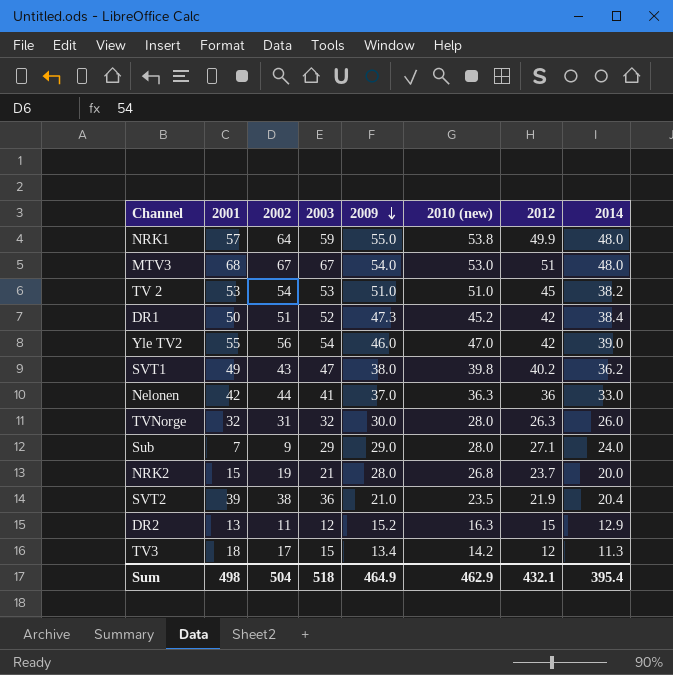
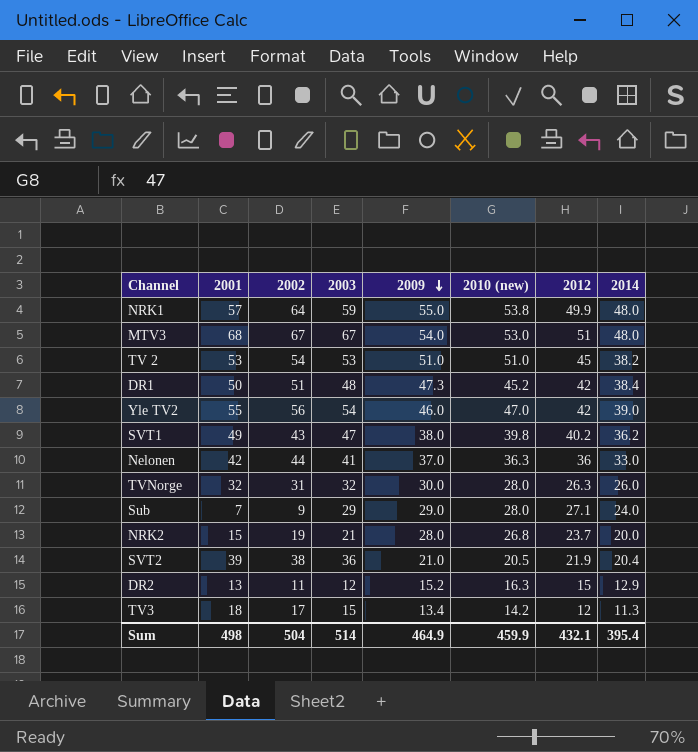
DR1 | 2003: 52 -> 48
SVT2 | 2010 (new): 23.5 -> 20.5
Sum | 2003: 518 -> 514
Sum | 2010 (new): 462.9 -> 459.9

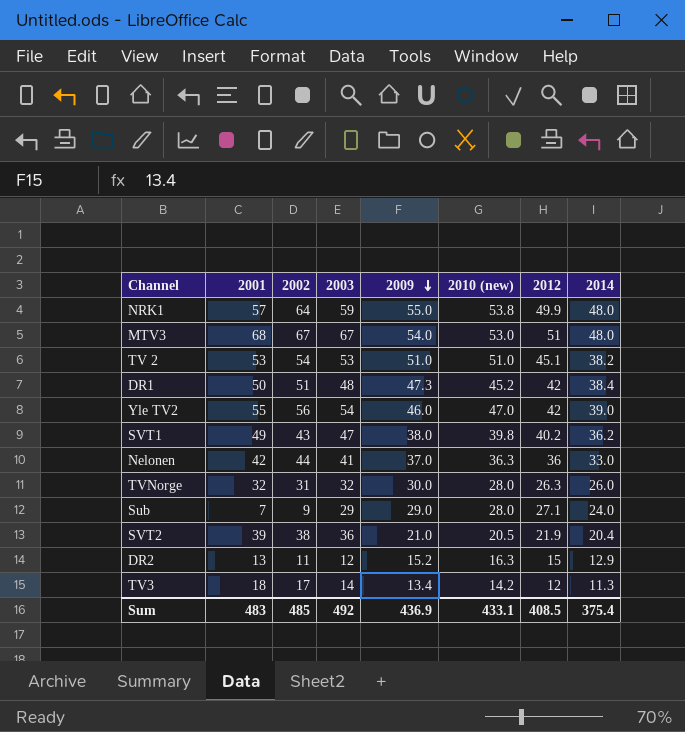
row NRK2: 15 | 19 | 21 | 28.0 | 26.8 | 23.7 | 20.0 -> none
TV 2 | 2012: 45 -> 45.1
TV3 | 2003: 15 -> 14
Sum | 2001: 498 -> 483
Sum | 2002: 504 -> 485
Sum | 2003: 514 -> 492
Sum | 2009: 464.9 -> 436.9
Sum | 2010 (new): 459.9 -> 433.1
Sum | 2012: 432.1 -> 408.5
Sum | 2014: 395.4 -> 375.4

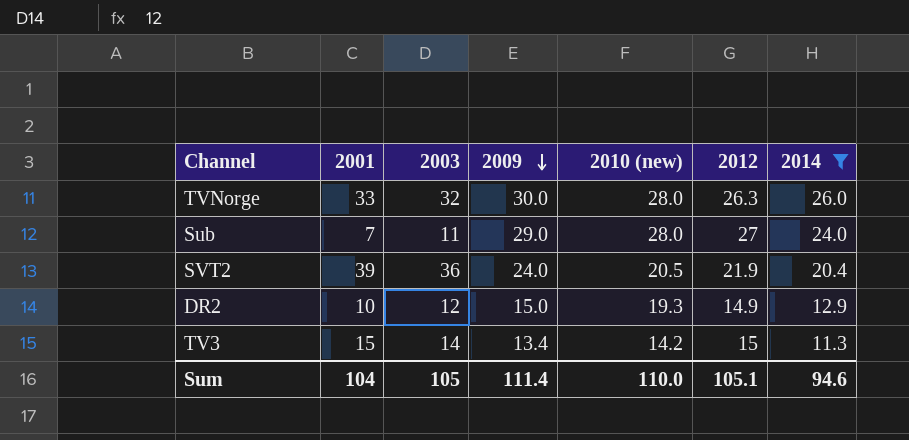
filter: none -> 2014 <= 26.0
column 2002 | position: 3 -> none
TVNorge | 2001: 32 -> 33
Sub | 2003: 29 -> 11
Sub | 2012: 27.1 -> 27
SVT2 | 2009: 21.0 -> 24.0
DR2 | 2001: 13 -> 10
DR2 | 2009: 15.2 -> 15.0
DR2 | 2010 (new): 16.3 -> 19.3
DR2 | 2012: 15 -> 14.9
TV3 | 2001: 18 -> 15
TV3 | 2012: 12 -> 15
Sum | 2001: 483 -> 104
Sum | 2003: 492 -> 105
Sum | 2009: 436.9 -> 111.4
Sum | 2010 (new): 433.1 -> 110.0
Sum | 2012: 408.5 -> 105.1
Sum | 2014: 375.4 -> 94.6

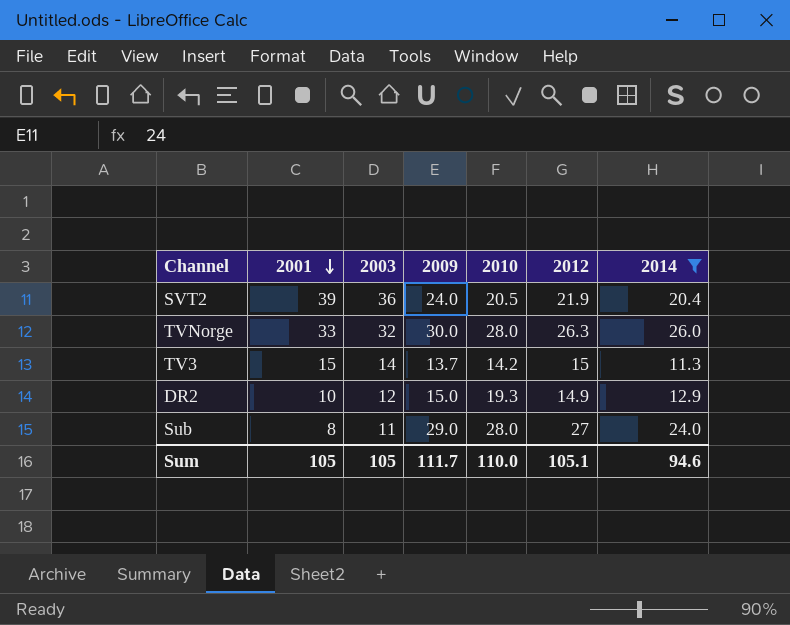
row order: 2009 descending -> 2001 descending
column name: 2010 (new) -> 2010
TV3 | 2009: 13.4 -> 13.7
Sub | 2001: 7 -> 8
Sum | 2001: 104 -> 105
Sum | 2009: 111.4 -> 111.7

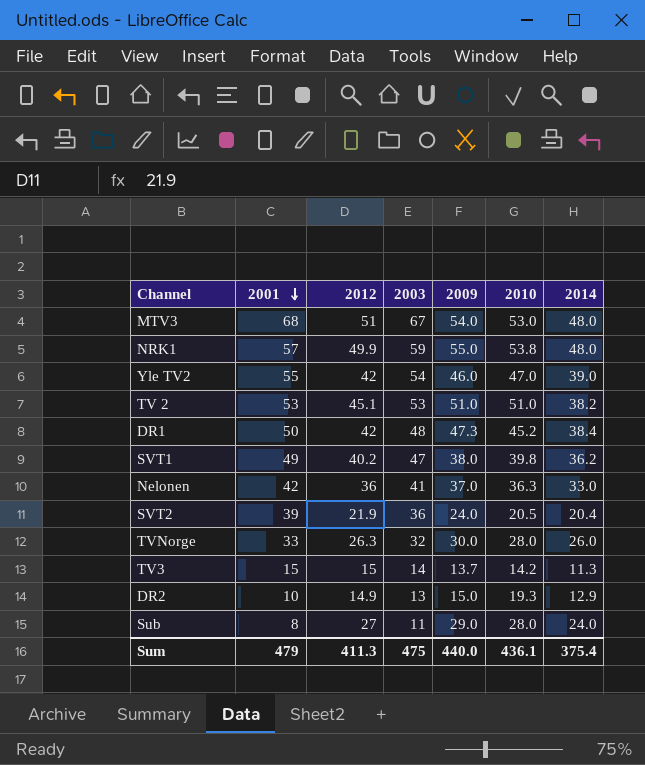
filter: 2014 <= 26.0 -> none
column 2012 | position: 6 -> 3
DR2 | 2003: 12 -> 13
Sum | 2001: 105 -> 479
Sum | 2012: 105.1 -> 411.3
Sum | 2003: 105 -> 475
Sum | 2009: 111.7 -> 440.0
Sum | 2010: 110.0 -> 436.1
Sum | 2014: 94.6 -> 375.4

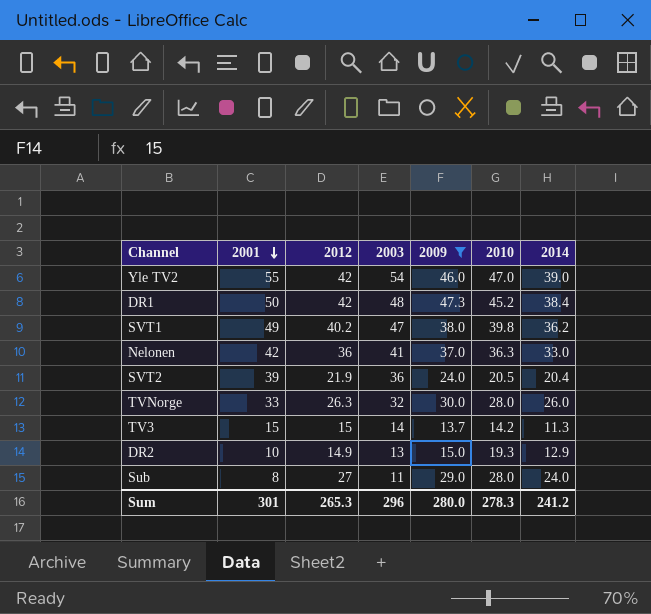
filter: none -> 2009 <= 47.3
Sum | 2001: 479 -> 301
Sum | 2012: 411.3 -> 265.3
Sum | 2003: 475 -> 296
Sum | 2009: 440.0 -> 280.0
Sum | 2010: 436.1 -> 278.3
Sum | 2014: 375.4 -> 241.2

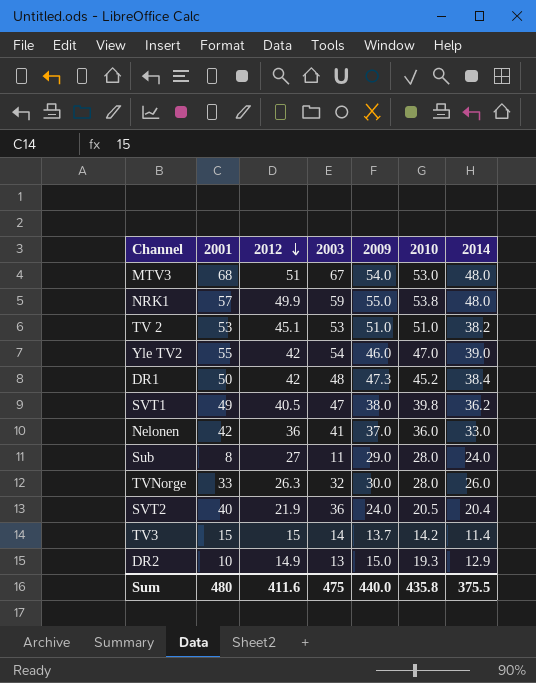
filter: 2009 <= 47.3 -> none
row order: 2001 descending -> 2012 descending
SVT1 | 2012: 40.2 -> 40.5
Nelonen | 2010: 36.3 -> 36.0
SVT2 | 2001: 39 -> 40
TV3 | 2014: 11.3 -> 11.4
Sum | 2001: 301 -> 480
Sum | 2012: 265.3 -> 411.6
Sum | 2003: 296 -> 475
Sum | 2009: 280.0 -> 440.0
Sum | 2010: 278.3 -> 435.8
Sum | 2014: 241.2 -> 375.5

